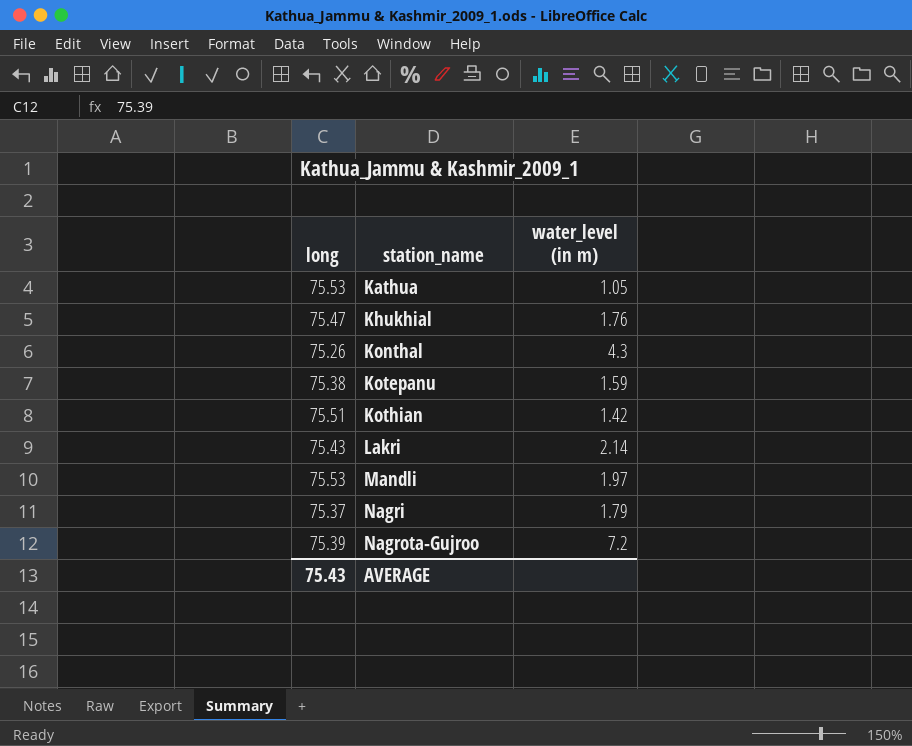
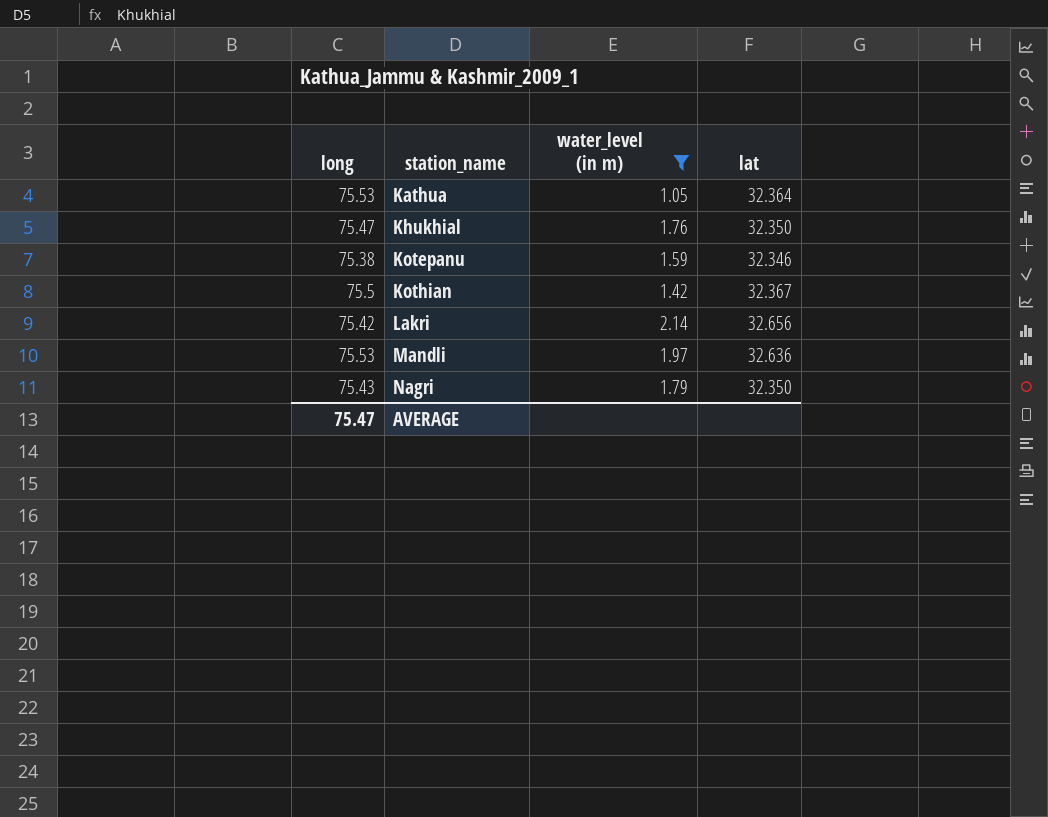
filter: none -> water_level (in m) <= 2.14
column lat | position: none -> 4
Kothian | long: 75.51 -> 75.5
Lakri | long: 75.43 -> 75.42
Nagri | long: 75.37 -> 75.43
AVERAGE | long: 75.43 -> 75.47

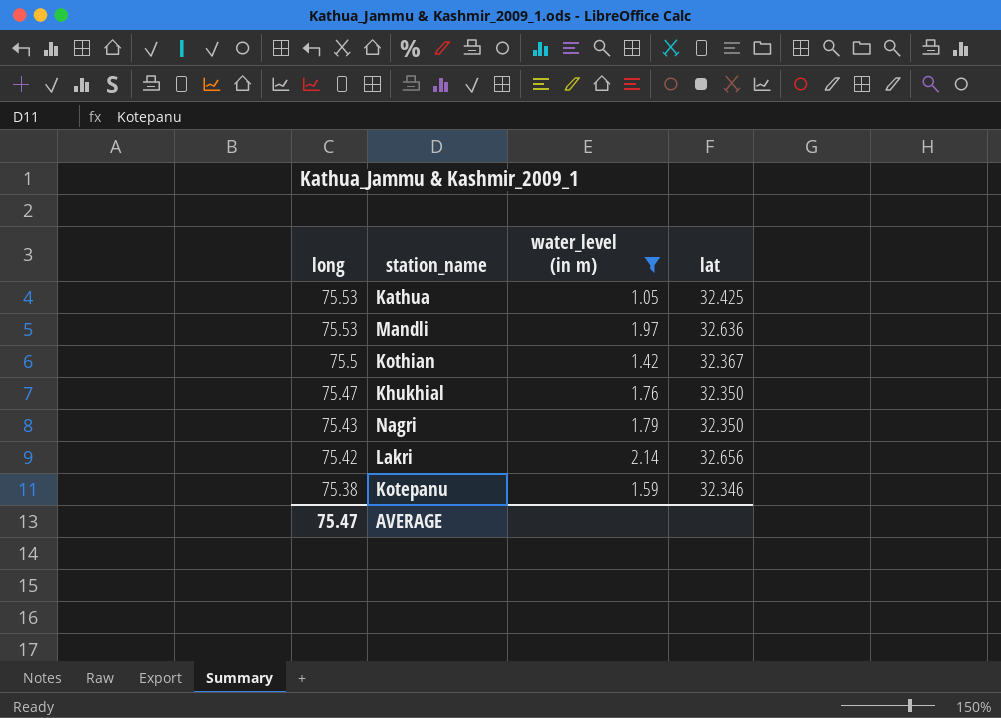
row order: station_name ascending -> long descending
Kathua | lat: 32.364 -> 32.425

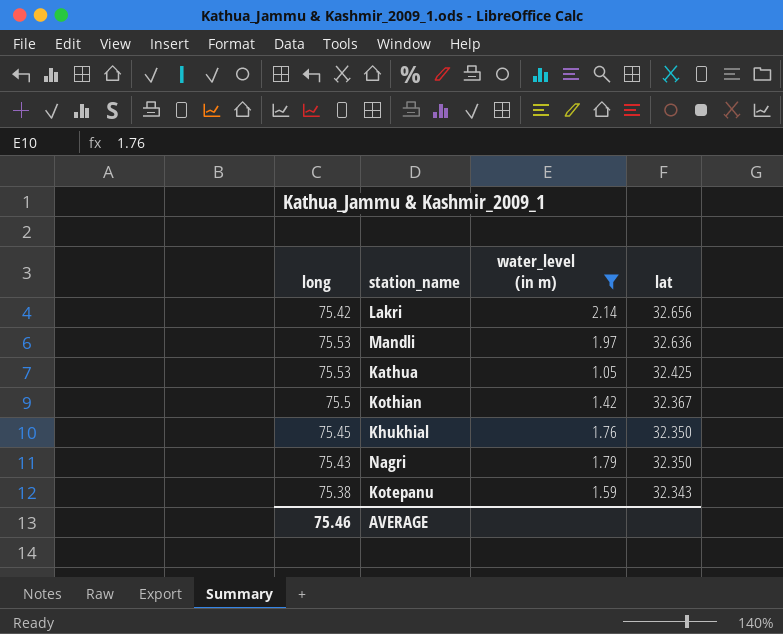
row order: long descending -> lat descending
Khukhial | long: 75.47 -> 75.45
Kotepanu | lat: 32.346 -> 32.343
AVERAGE | long: 75.47 -> 75.46

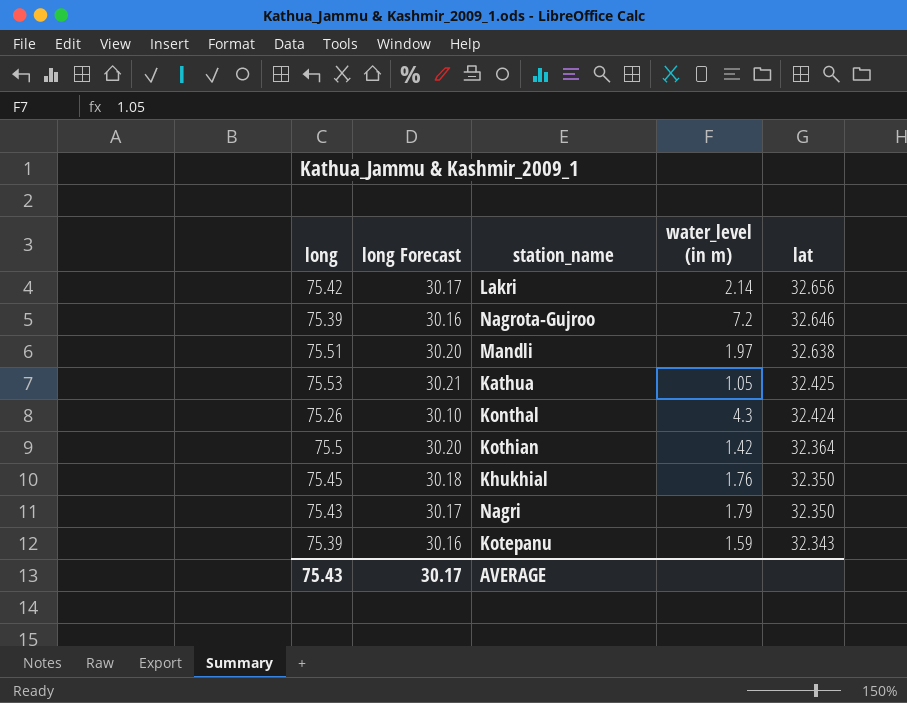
filter: water_level (in m) <= 2.14 -> none
column long Forecast | formula: none -> [long] * 0.4
Mandli | long: 75.53 -> 75.51
Mandli | lat: 32.636 -> 32.638
Kothian | lat: 32.367 -> 32.364
Kotepanu | long: 75.38 -> 75.39
AVERAGE | long: 75.46 -> 75.43

